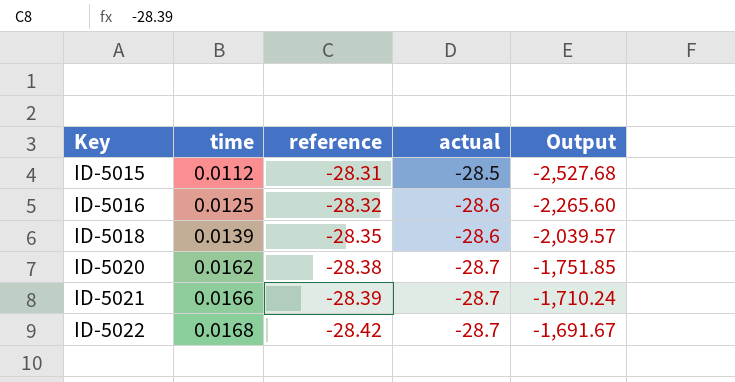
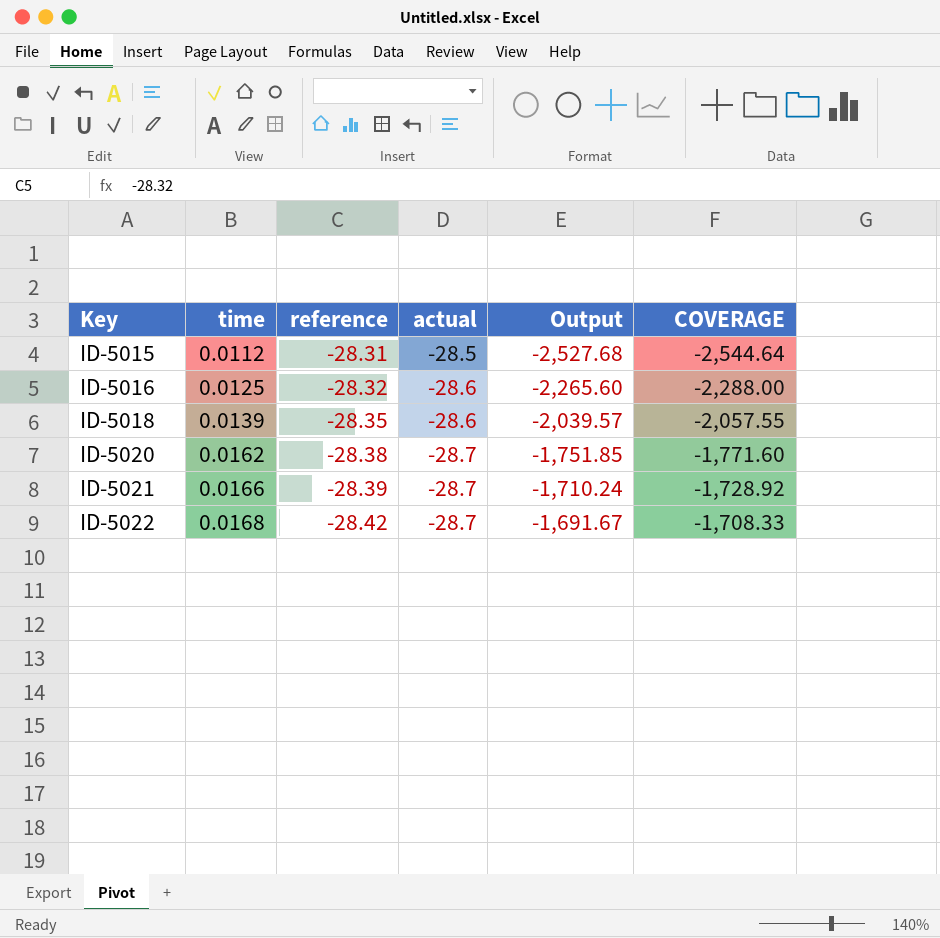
column COVERAGE | formula: none -> [actual] / [time]

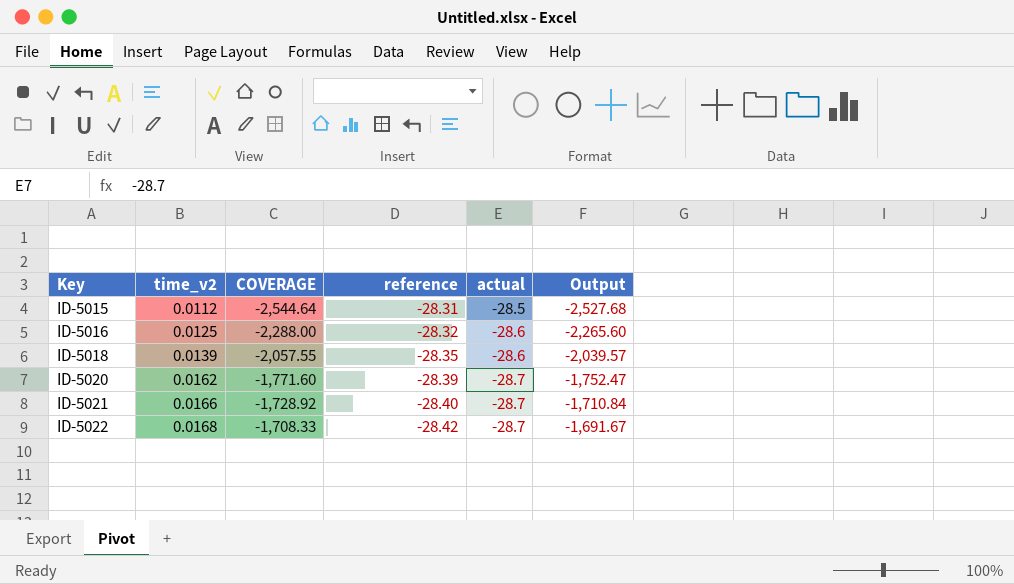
column name: time -> time_v2
column COVERAGE | position: 6 -> 3
ID-5020 | reference: -28.38 -> -28.39
ID-5020 | Output: -1,751.85 -> -1,752.47
ID-5021 | reference: -28.39 -> -28.40
ID-5021 | Output: -1,710.24 -> -1,710.84

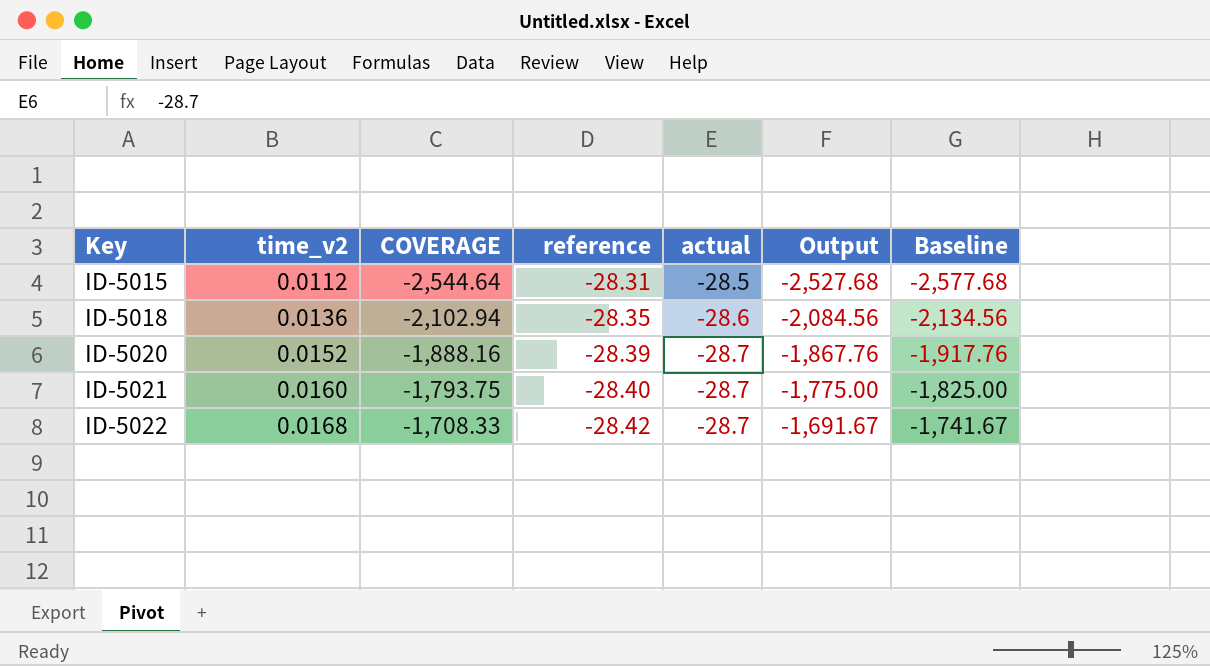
column Baseline | formula: none -> [Output] - 50
row ID-5016: 0.0125 | -2,288.00 | -28.32 | -28.6 | -2,265.60 -> none
ID-5018 | time_v2: 0.0139 -> 0.0136
ID-5018 | COVERAGE: -2,057.55 -> -2,102.94
ID-5018 | Output: -2,039.57 -> -2,084.56
ID-5020 | time_v2: 0.0162 -> 0.0152
ID-5020 | COVERAGE: -1,771.60 -> -1,888.16
ID-5020 | Output: -1,752.47 -> -1,867.76
ID-5021 | time_v2: 0.0166 -> 0.0160
ID-5021 | COVERAGE: -1,728.92 -> -1,793.75
ID-5021 | Output: -1,710.84 -> -1,775.00

